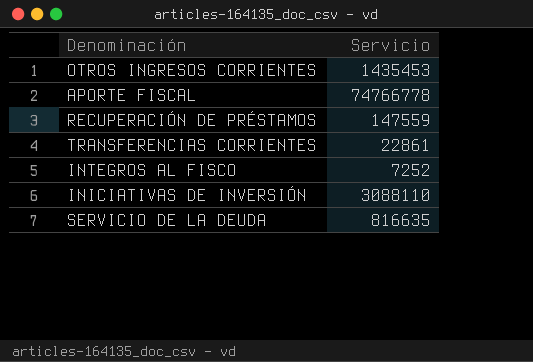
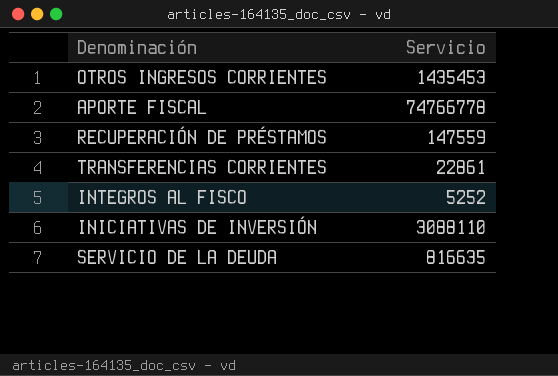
INTEGROS AL FISCO | Servicio: 7252 -> 5252

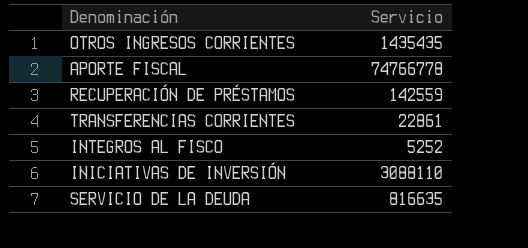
OTROS INGRESOS CORRIENTES | Servicio: 1435453 -> 1435435
RECUPERACIÓN DE PRÉSTAMOS | Servicio: 147559 -> 142559

